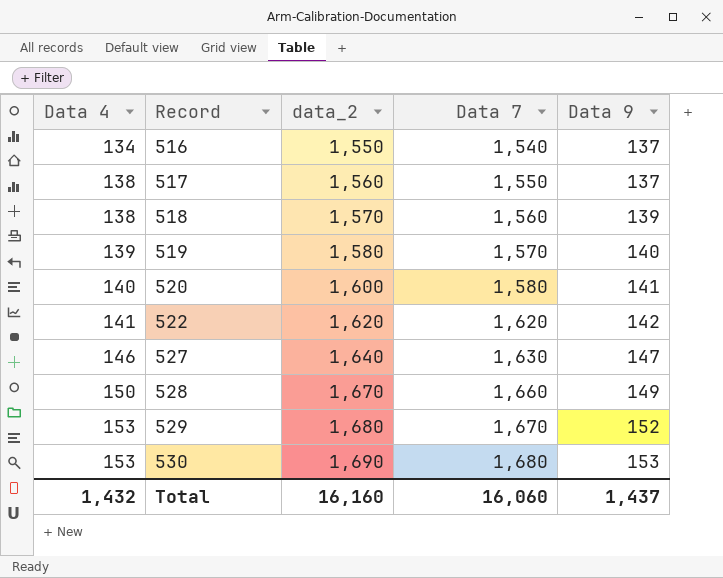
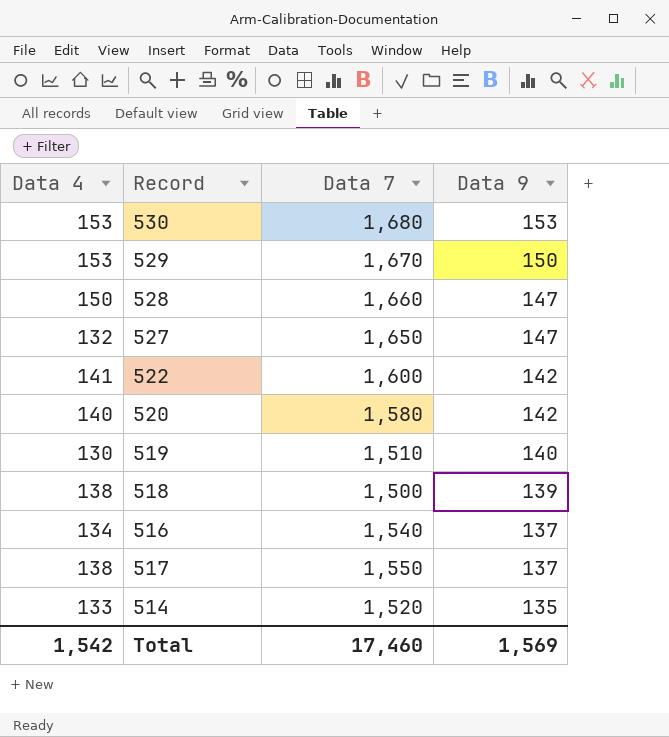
row order: Data 4 ascending -> Data 9 descending
column data_2 | position: 3 -> none
529 | Data 9: 152 -> 150
528 | Data 9: 149 -> 147
527 | Data 4: 146 -> 132
527 | Data 7: 1,630 -> 1,650
522 | Data 7: 1,620 -> 1,600
520 | Data 9: 141 -> 142
519 | Data 4: 139 -> 130
519 | Data 7: 1,570 -> 1,510
518 | Data 7: 1,560 -> 1,500
row 514: none -> 133 | 1,520 | 135
Total | Data 4: 1,432 -> 1,542
Total | Data 7: 16,060 -> 17,460
Total | Data 9: 1,437 -> 1,569

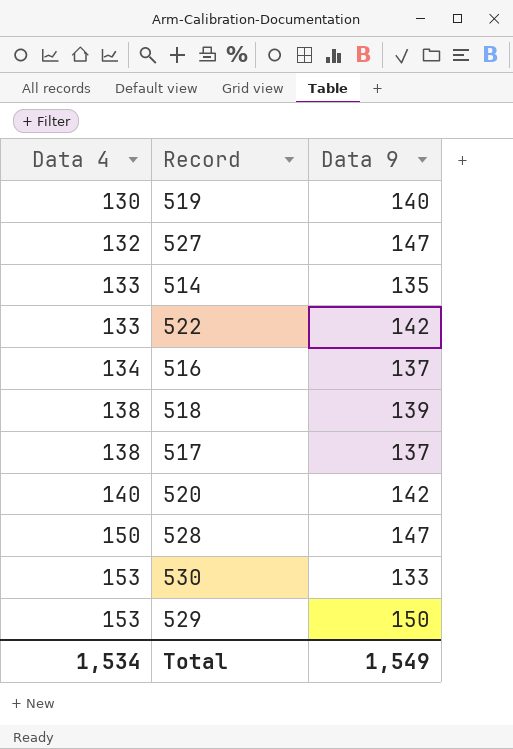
row order: Data 9 descending -> Data 4 ascending
column Data 7 | position: 3 -> none
522 | Data 4: 141 -> 133
530 | Data 9: 153 -> 133
Total | Data 4: 1,542 -> 1,534
Total | Data 9: 1,569 -> 1,549

